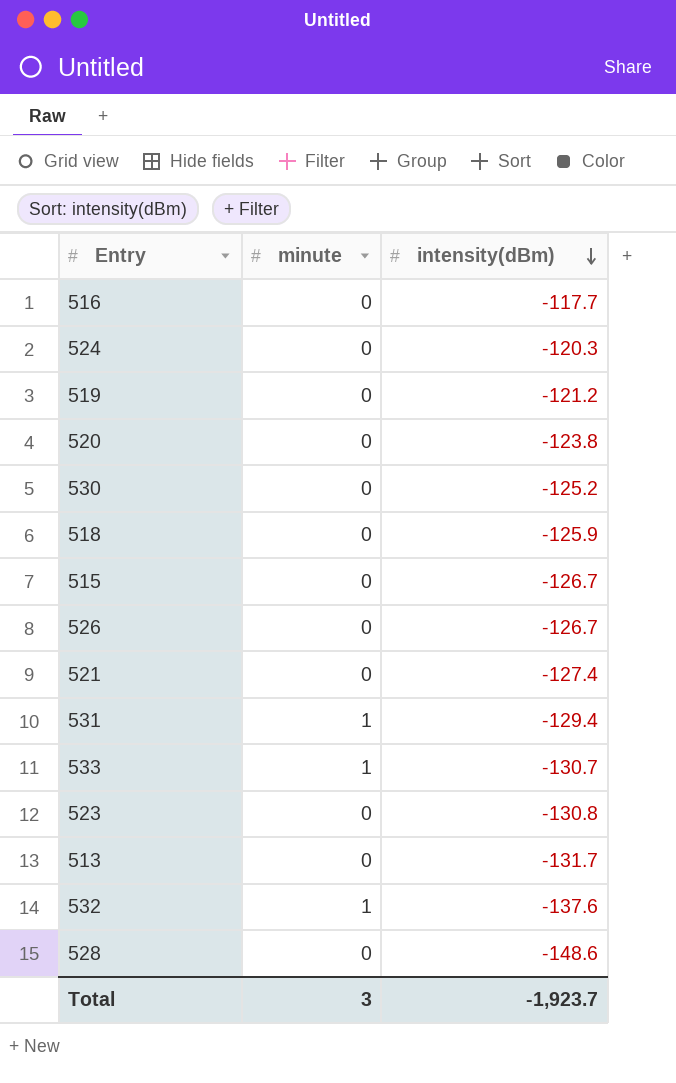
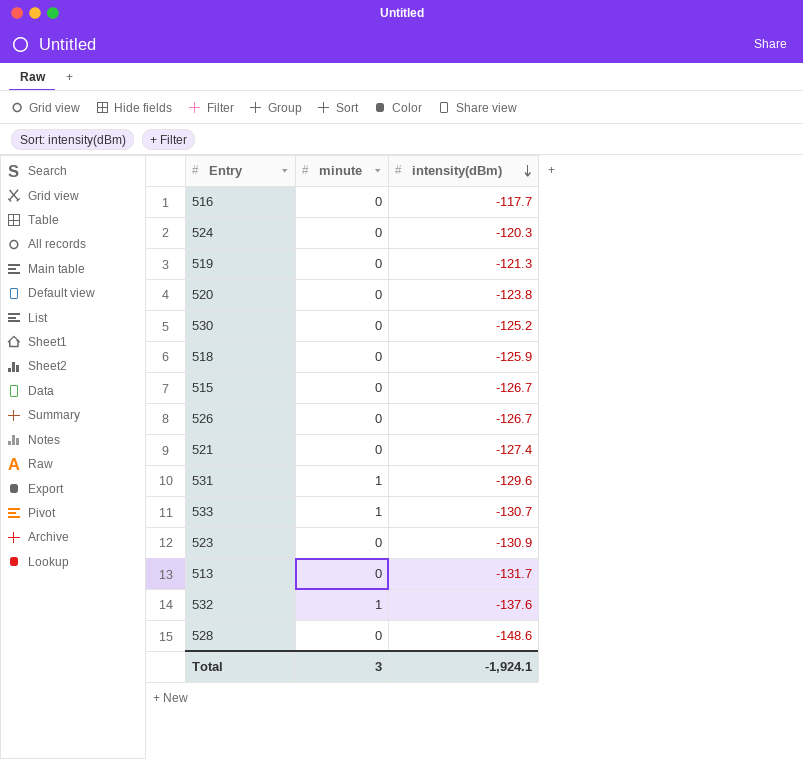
519 | intensity(dBm): -121.2 -> -121.3
531 | intensity(dBm): -129.4 -> -129.6
523 | intensity(dBm): -130.8 -> -130.9
Total | intensity(dBm): -1,923.7 -> -1,924.1

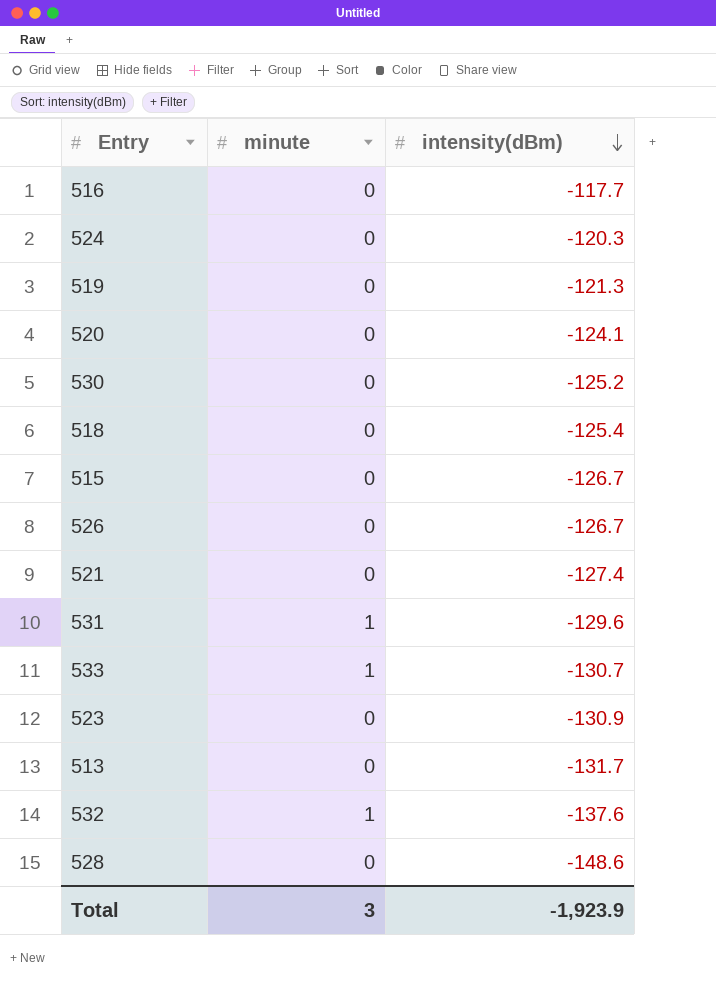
520 | intensity(dBm): -123.8 -> -124.1
518 | intensity(dBm): -125.9 -> -125.4
Total | intensity(dBm): -1,924.1 -> -1,923.9

